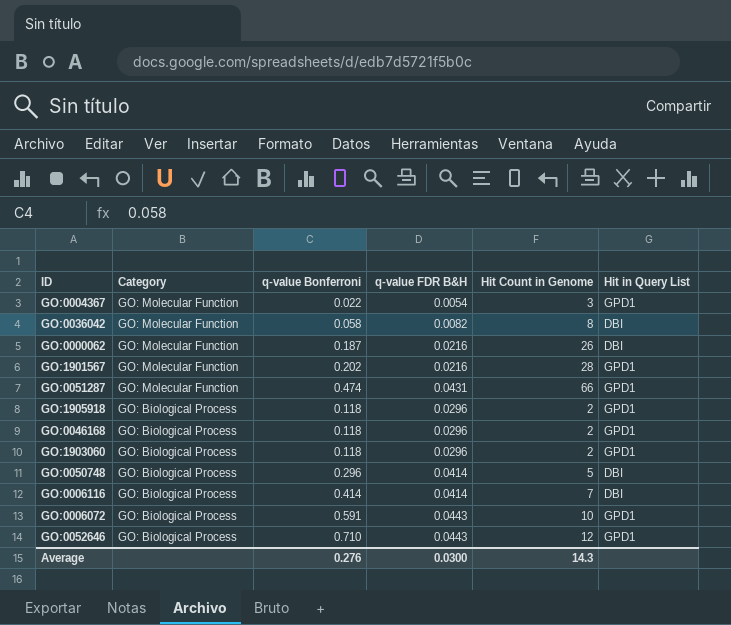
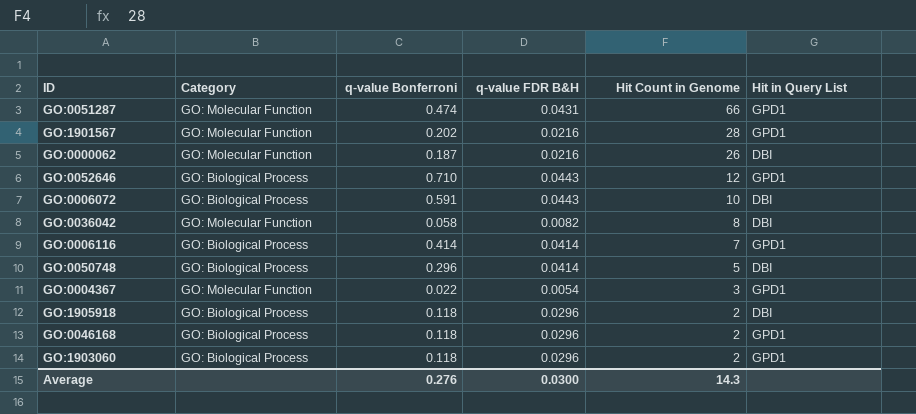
row order: Category descending -> Hit Count in Genome descending
GO:0006072 | Hit in Query List: GPD1 -> DBI
GO:0006116 | Hit in Query List: DBI -> GPD1
GO:1905918 | Hit in Query List: GPD1 -> DBI

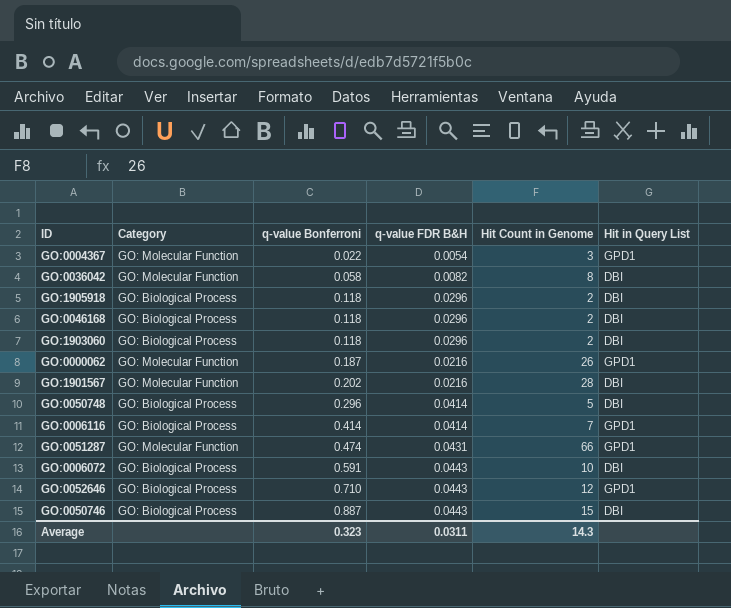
row order: Hit Count in Genome descending -> q-value Bonferroni ascending
GO:0046168 | Hit in Query List: GPD1 -> DBI
GO:1903060 | Hit in Query List: GPD1 -> DBI
GO:0000062 | Hit in Query List: DBI -> GPD1
GO:1901567 | Hit in Query List: GPD1 -> DBI
row GO:0050746: none -> GO: Biological Process | 0.887 | 0.0443 | 15 | DBI
Average | q-value Bonferroni: 0.276 -> 0.323
Average | q-value FDR B&H: 0.0300 -> 0.0311

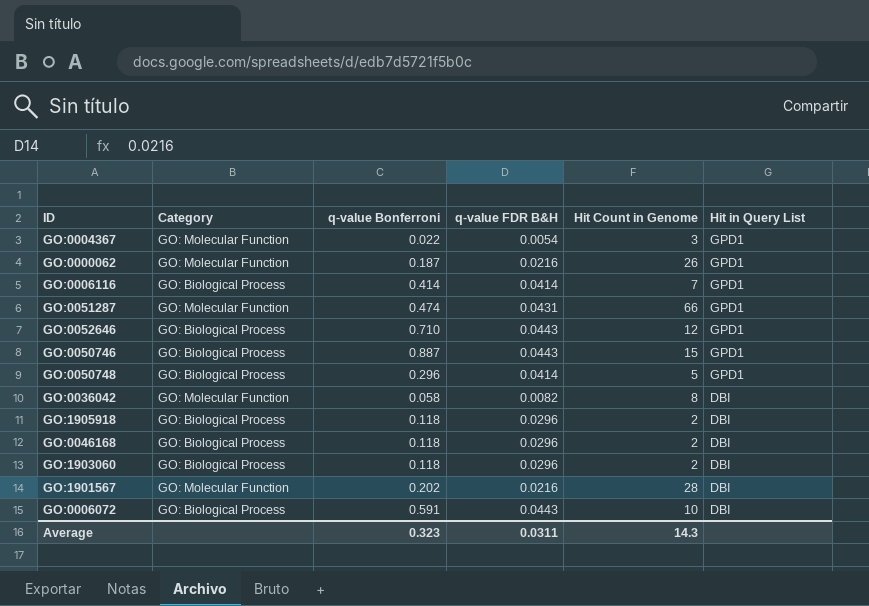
row order: q-value Bonferroni ascending -> Hit in Query List descending
GO:0050746 | Hit in Query List: DBI -> GPD1
GO:0050748 | Hit in Query List: DBI -> GPD1

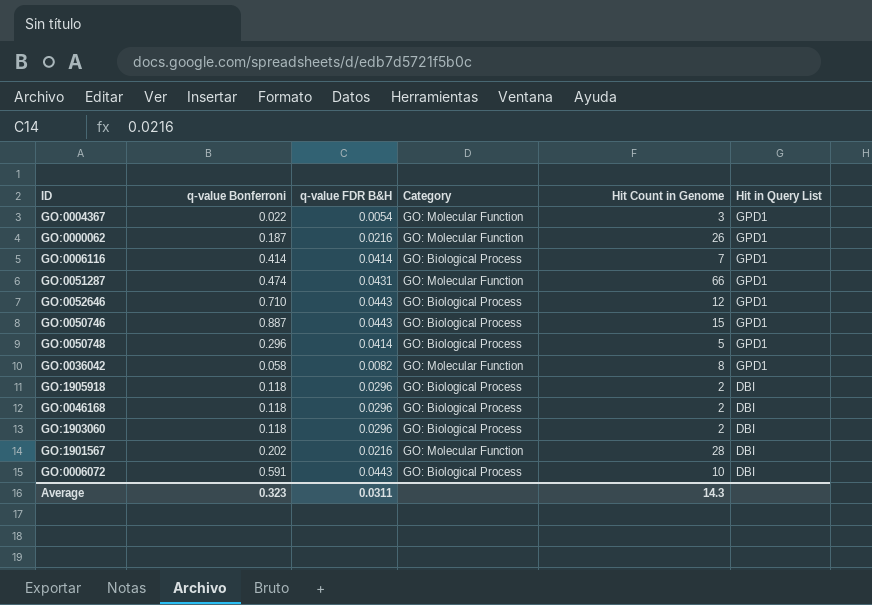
column Category | position: 2 -> 4
GO:0036042 | Hit in Query List: DBI -> GPD1

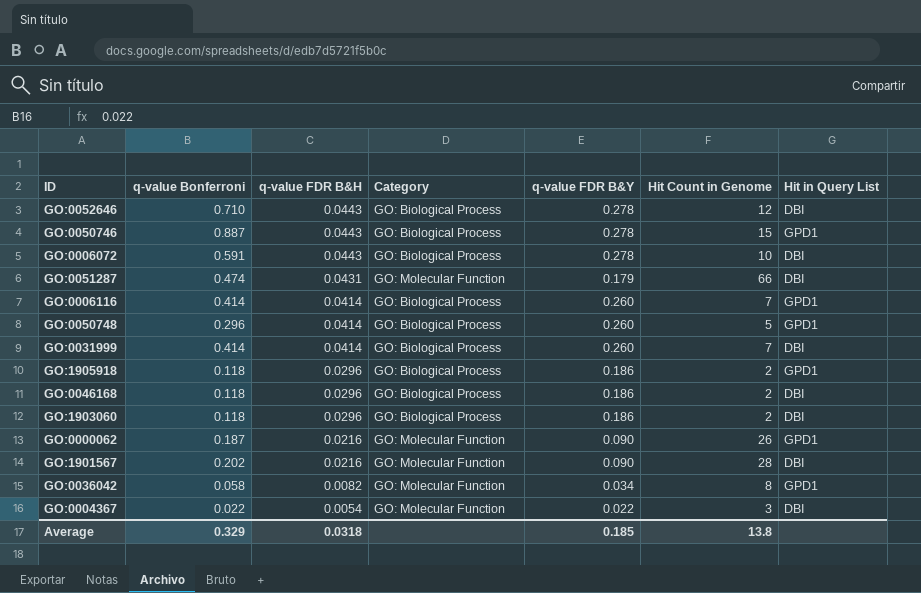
row order: Hit in Query List descending -> q-value FDR B&H descending
column q-value FDR B&Y | position: none -> 5
GO:0052646 | Hit in Query List: GPD1 -> DBI
GO:0051287 | Hit in Query List: GPD1 -> DBI
row GO:0031999: none -> 0.414 | 0.0414 | GO: Biological Process | 0.260 | 7 | DBI
GO:1905918 | Hit in Query List: DBI -> GPD1
GO:0004367 | Hit in Query List: GPD1 -> DBI
Average | q-value Bonferroni: 0.323 -> 0.329
Average | q-value FDR B&H: 0.0311 -> 0.0318
Average | Hit Count in Genome: 14.3 -> 13.8

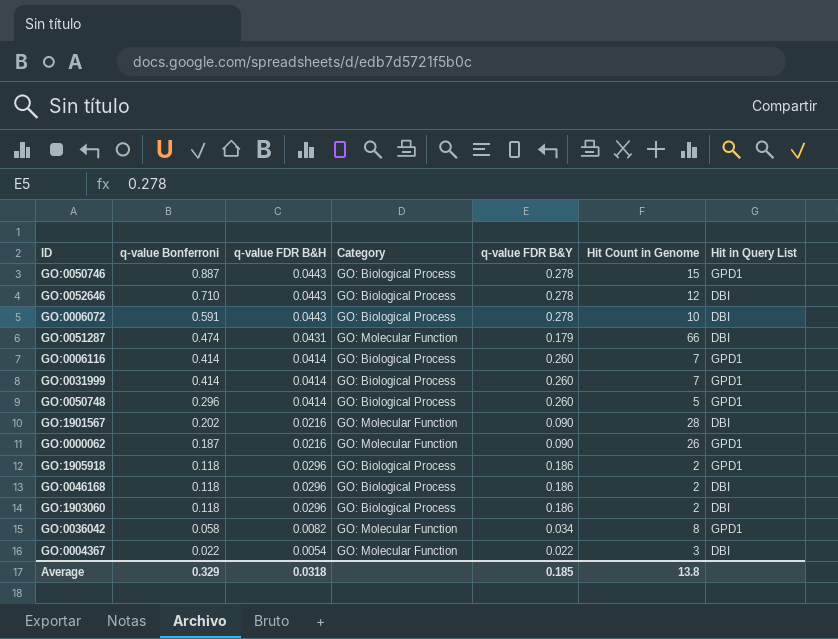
row order: q-value FDR B&H descending -> q-value Bonferroni descending
GO:0031999 | Hit in Query List: DBI -> GPD1

